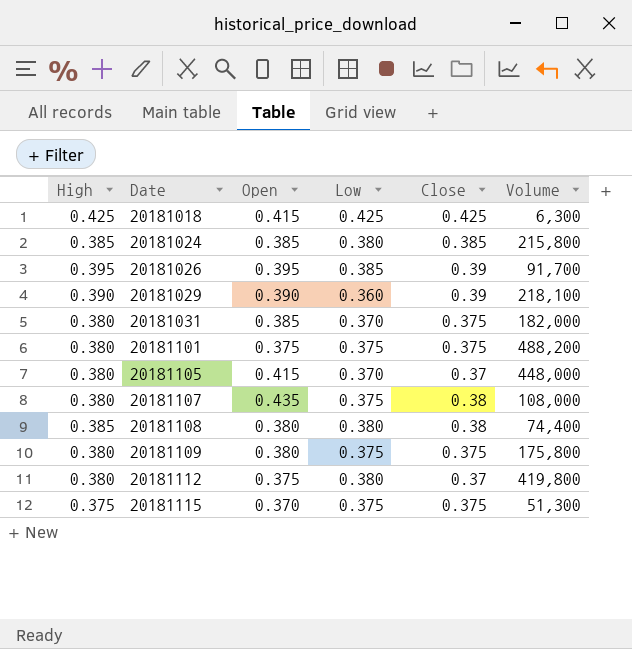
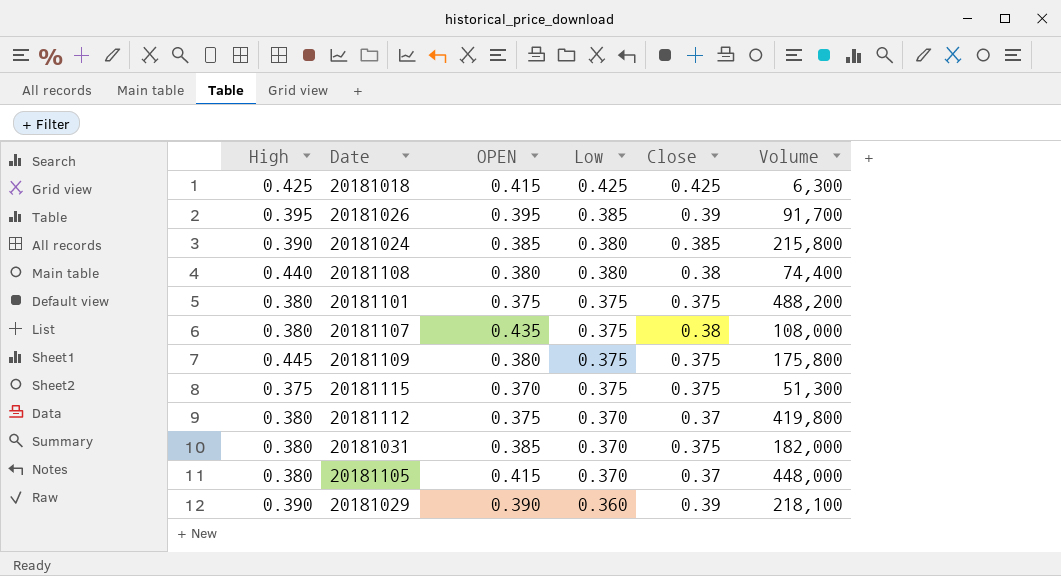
row order: Date ascending -> Low descending
column name: Open -> OPEN
20181024 | High: 0.385 -> 0.390
20181108 | High: 0.385 -> 0.440
20181109 | High: 0.380 -> 0.445
20181112 | Low: 0.380 -> 0.370

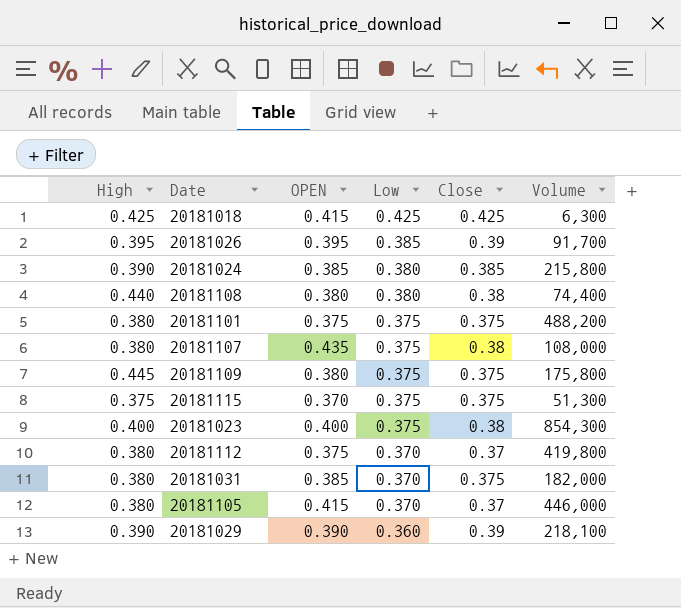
row 20181023: none -> 0.400 | 0.400 | 0.375 | 0.38 | 854,300
20181105 | Volume: 448,000 -> 446,000

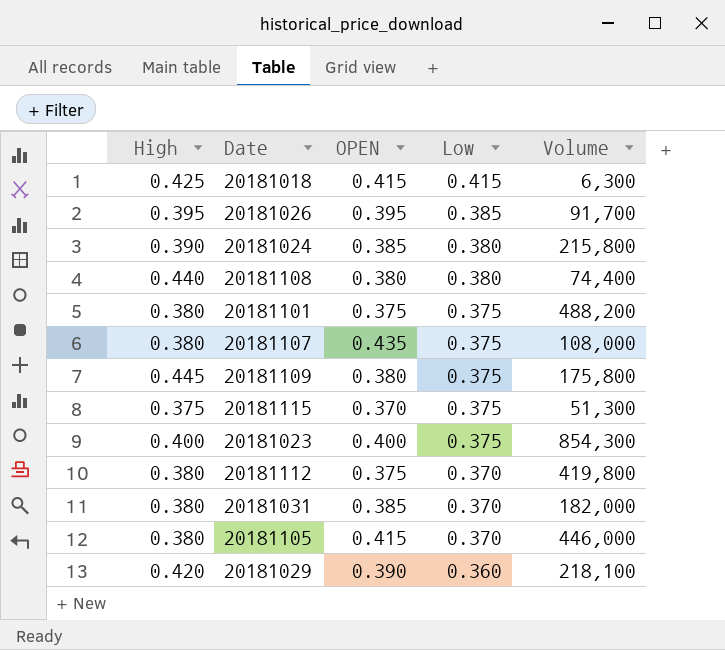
column Close | position: 5 -> none
20181018 | Low: 0.425 -> 0.415
20181029 | High: 0.390 -> 0.420

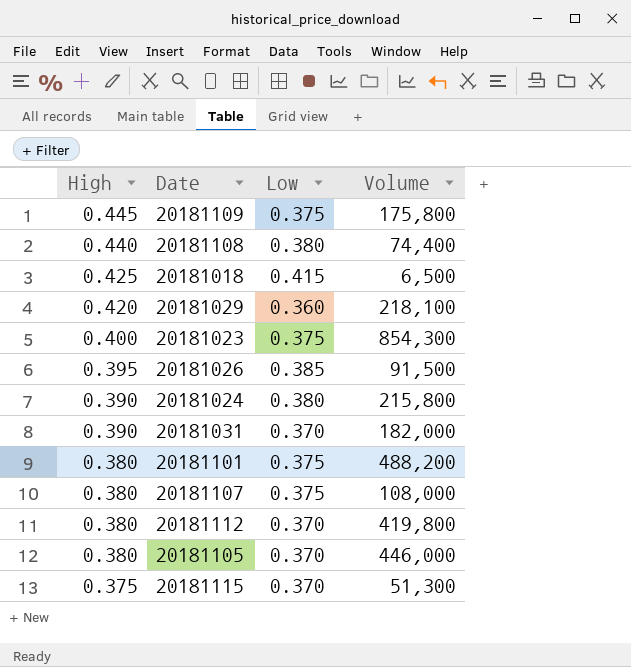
row order: Low descending -> High descending
column OPEN | position: 3 -> none
20181018 | Volume: 6,300 -> 6,500
20181026 | Volume: 91,700 -> 91,500
20181031 | High: 0.380 -> 0.390
20181115 | Low: 0.375 -> 0.370

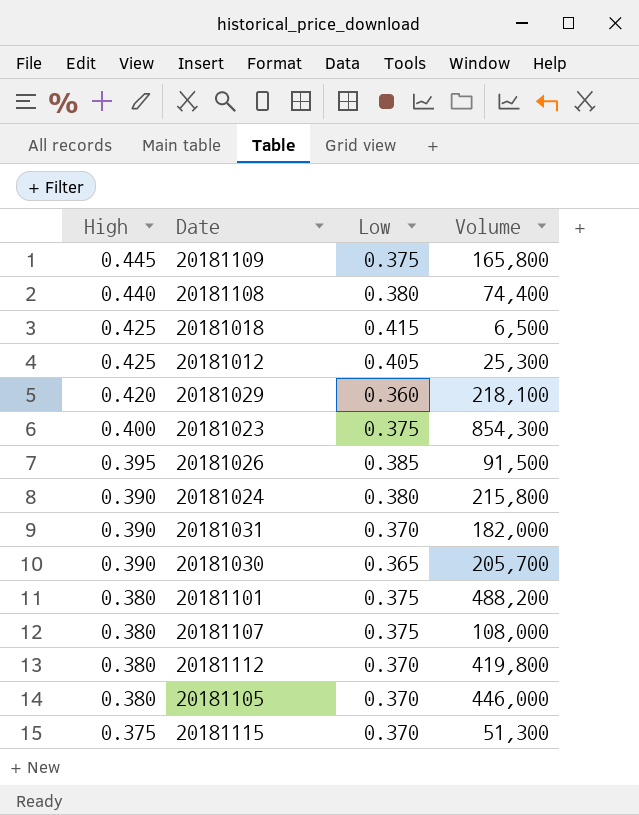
20181109 | Volume: 175,800 -> 165,800
row 20181012: none -> 0.425 | 0.405 | 25,300
row 20181030: none -> 0.390 | 0.365 | 205,700

